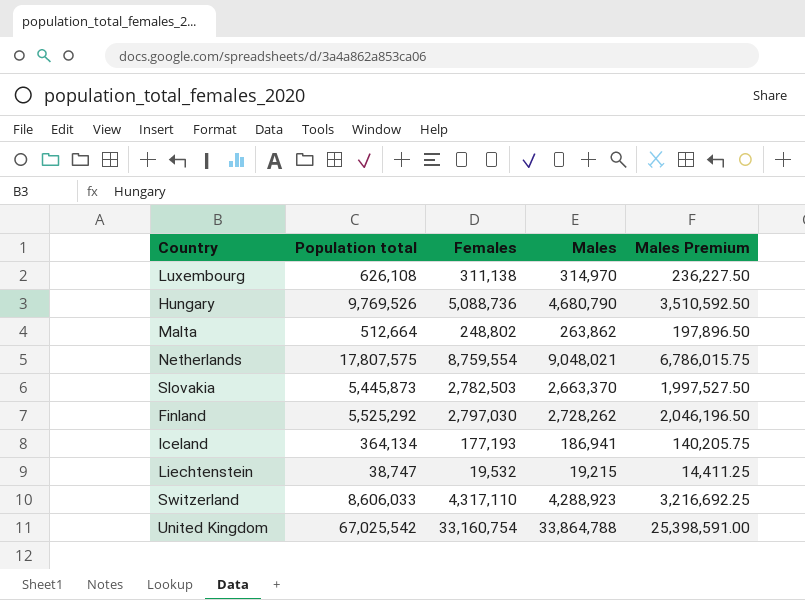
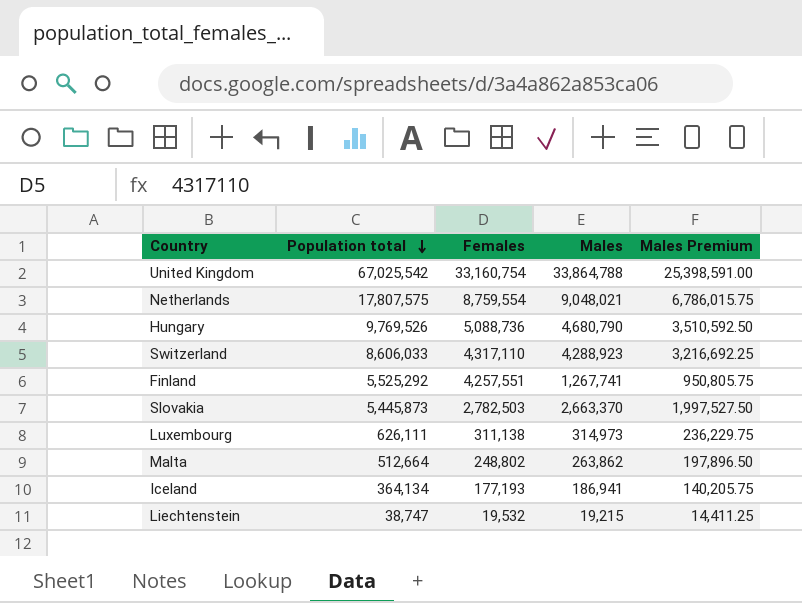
row order: none -> Population total descending
Finland | Females: 2,797,030 -> 4,257,551
Finland | Males: 2,728,262 -> 1,267,741
Finland | Males Premium: 2,046,196.50 -> 950,805.75
Luxembourg | Population total: 626,108 -> 626,111
Luxembourg | Males: 314,970 -> 314,973
Luxembourg | Males Premium: 236,227.50 -> 236,229.75

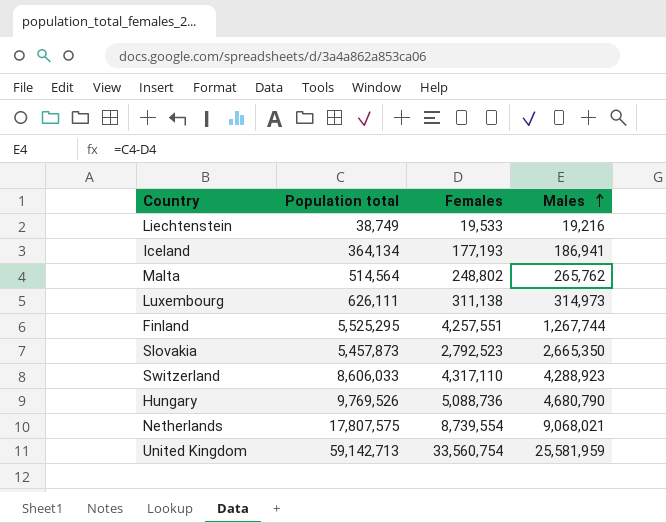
row order: Population total descending -> Males ascending
column Males Premium | formula: [Males] * 0.75 -> none
Liechtenstein | Population total: 38,747 -> 38,749
Liechtenstein | Females: 19,532 -> 19,533
Liechtenstein | Males: 19,215 -> 19,216
Malta | Population total: 512,664 -> 514,564
Malta | Males: 263,862 -> 265,762
Finland | Population total: 5,525,292 -> 5,525,295
Finland | Males: 1,267,741 -> 1,267,744
Slovakia | Population total: 5,445,873 -> 5,457,873
Slovakia | Females: 2,782,503 -> 2,792,523
Slovakia | Males: 2,663,370 -> 2,665,350
Netherlands | Females: 8,759,554 -> 8,739,554
Netherlands | Males: 9,048,021 -> 9,068,021
United Kingdom | Population total: 67,025,542 -> 59,142,713
United Kingdom | Females: 33,160,754 -> 33,560,754
United Kingdom | Males: 33,864,788 -> 25,581,959

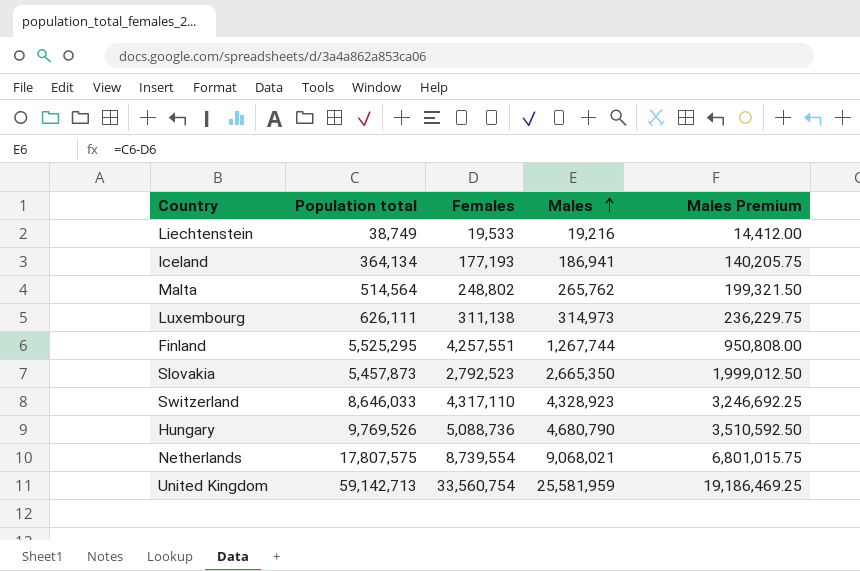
column Males Premium | formula: none -> [Males] * 0.75
Switzerland | Population total: 8,606,033 -> 8,646,033
Switzerland | Males: 4,288,923 -> 4,328,923

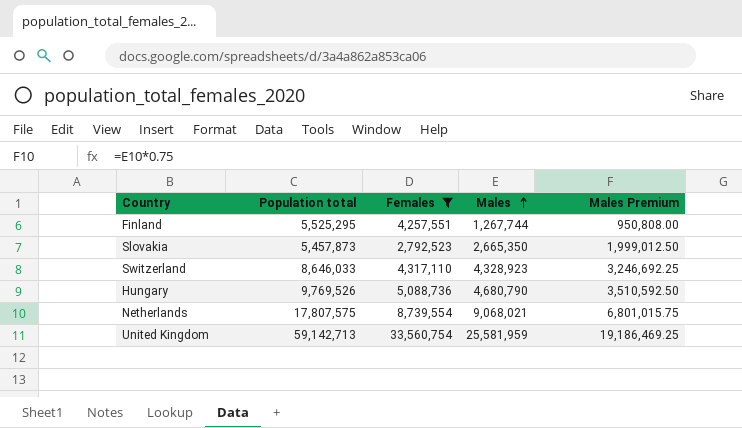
filter: none -> Females >= 2,792,523

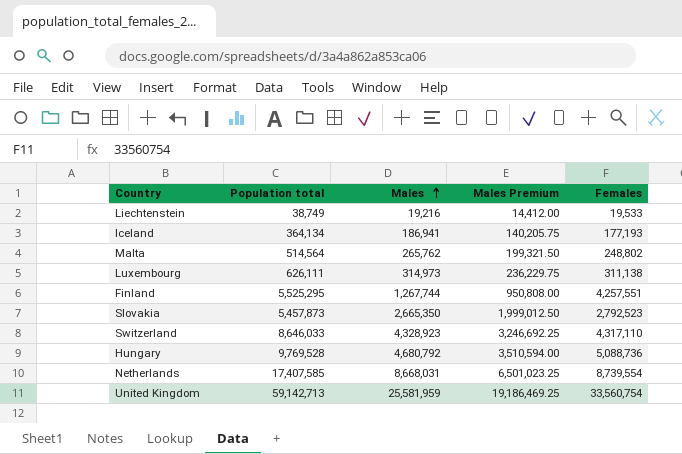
filter: Females >= 2,792,523 -> none
column Females | position: 3 -> 5
Hungary | Population total: 9,769,526 -> 9,769,528
Hungary | Males: 4,680,790 -> 4,680,792
Hungary | Males Premium: 3,510,592.50 -> 3,510,594.00
Netherlands | Population total: 17,807,575 -> 17,407,585
Netherlands | Males: 9,068,021 -> 8,668,031
Netherlands | Males Premium: 6,801,015.75 -> 6,501,023.25

